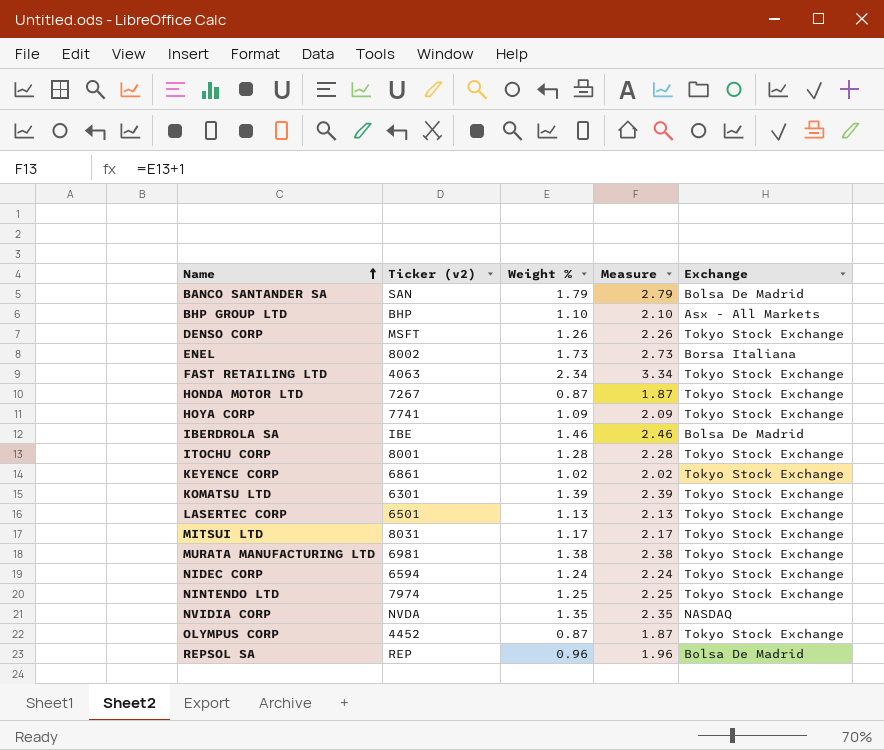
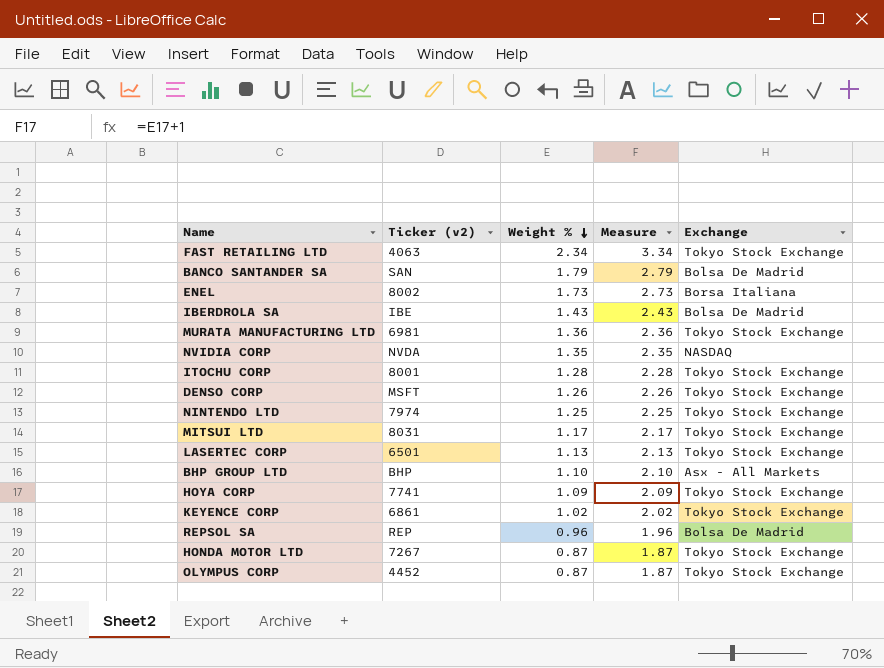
row order: Name ascending -> Weight % descending
row KOMATSU LTD: 6301 | 1.39 | 2.39 | Tokyo Stock Exchange -> none
row NIDEC CORP: 6594 | 1.24 | 2.24 | Tokyo Stock Exchange -> none
IBERDROLA SA | Weight %: 1.46 -> 1.43
IBERDROLA SA | Measure: 2.46 -> 2.43
MURATA MANUFACTURING LTD | Weight %: 1.38 -> 1.36
MURATA MANUFACTURING LTD | Measure: 2.38 -> 2.36

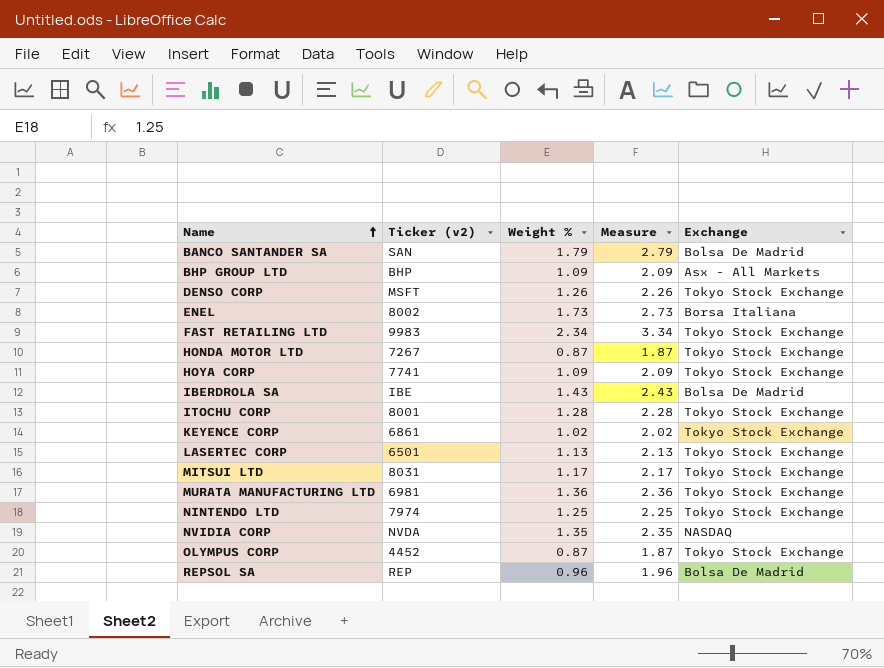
row order: Weight % descending -> Name ascending
BHP GROUP LTD | Weight %: 1.10 -> 1.09
BHP GROUP LTD | Measure: 2.10 -> 2.09
FAST RETAILING LTD | Ticker (v2): 4063 -> 9983

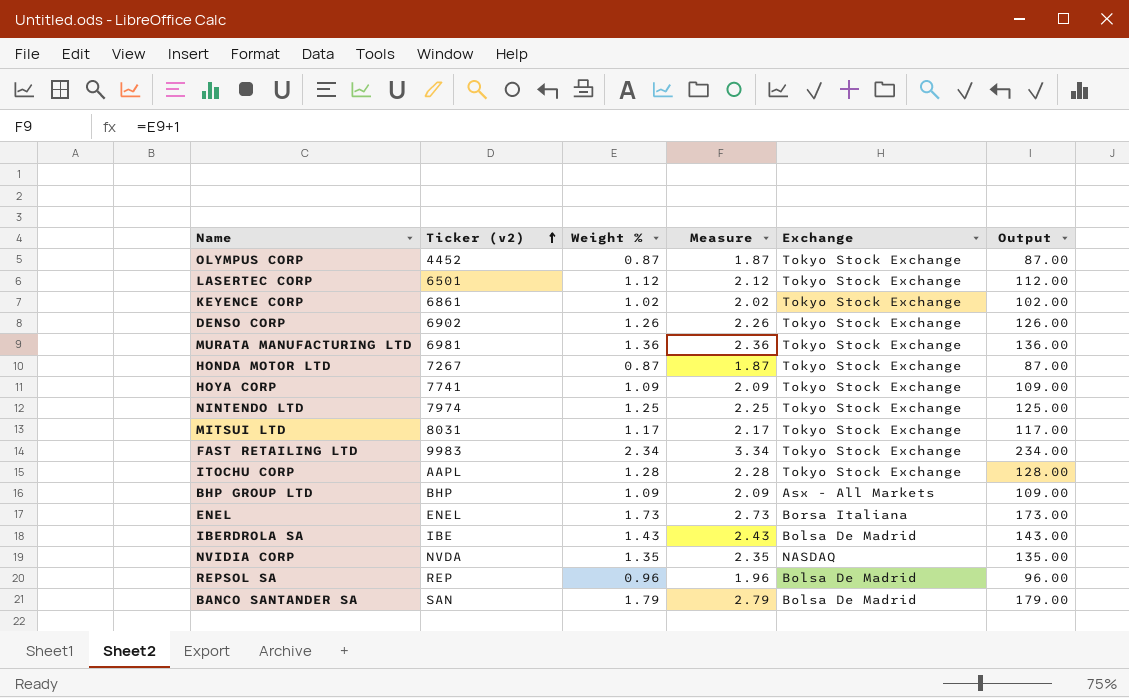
row order: Name ascending -> Ticker (v2) ascending
column Output | formula: none -> [Weight %] * 100
LASERTEC CORP | Weight %: 1.13 -> 1.12
LASERTEC CORP | Measure: 2.13 -> 2.12
DENSO CORP | Ticker (v2): MSFT -> 6902
ITOCHU CORP | Ticker (v2): 8001 -> AAPL
ENEL | Ticker (v2): 8002 -> ENEL

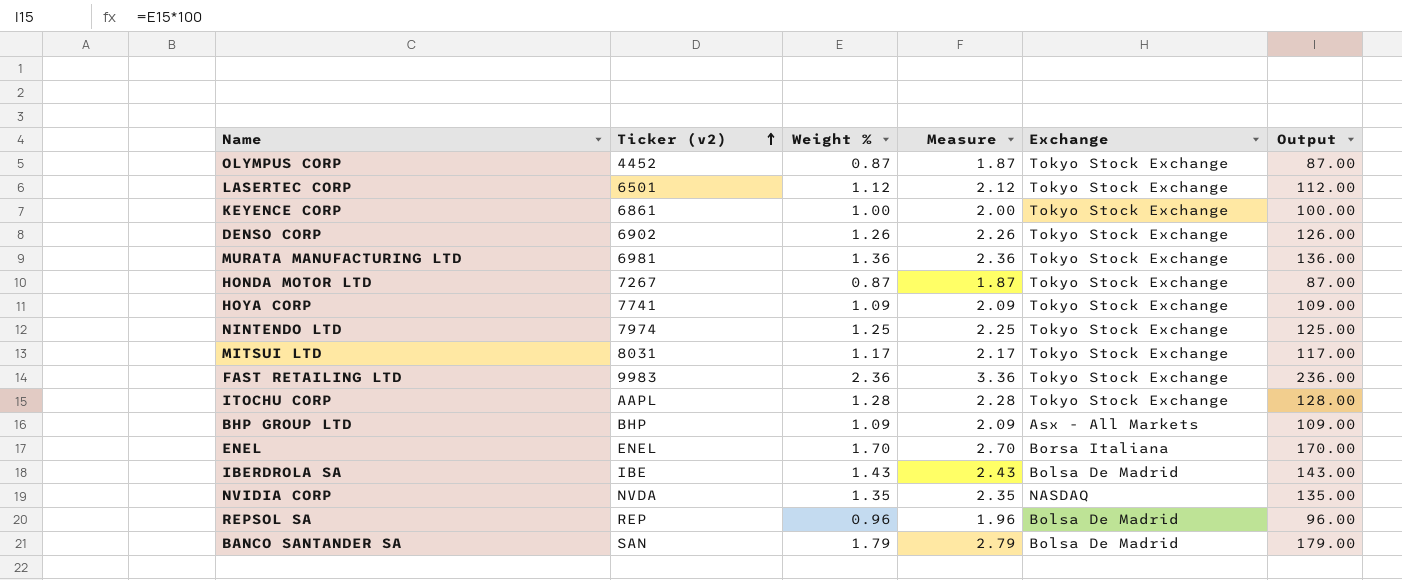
KEYENCE CORP | Weight %: 1.02 -> 1.00
KEYENCE CORP | Measure: 2.02 -> 2.00
KEYENCE CORP | Output: 102.00 -> 100.00
FAST RETAILING LTD | Weight %: 2.34 -> 2.36
FAST RETAILING LTD | Measure: 3.34 -> 3.36
FAST RETAILING LTD | Output: 234.00 -> 236.00
ENEL | Weight %: 1.73 -> 1.70
ENEL | Measure: 2.73 -> 2.70
ENEL | Output: 173.00 -> 170.00

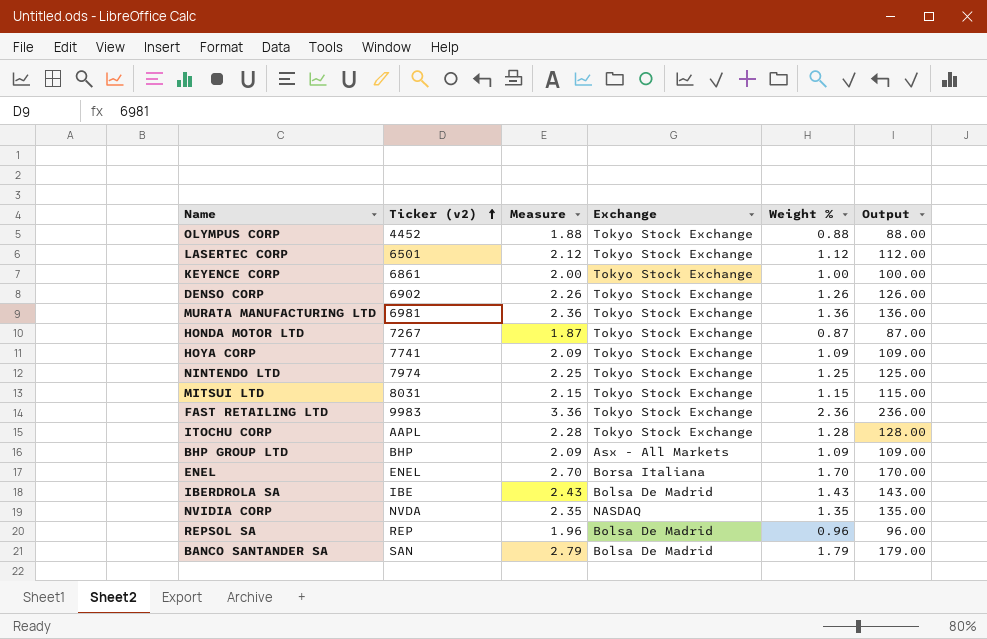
column Weight % | position: 3 -> 5
OLYMPUS CORP | Measure: 1.87 -> 1.88
OLYMPUS CORP | Weight %: 0.87 -> 0.88
OLYMPUS CORP | Output: 87.00 -> 88.00
MITSUI LTD | Measure: 2.17 -> 2.15
MITSUI LTD | Weight %: 1.17 -> 1.15
MITSUI LTD | Output: 117.00 -> 115.00

